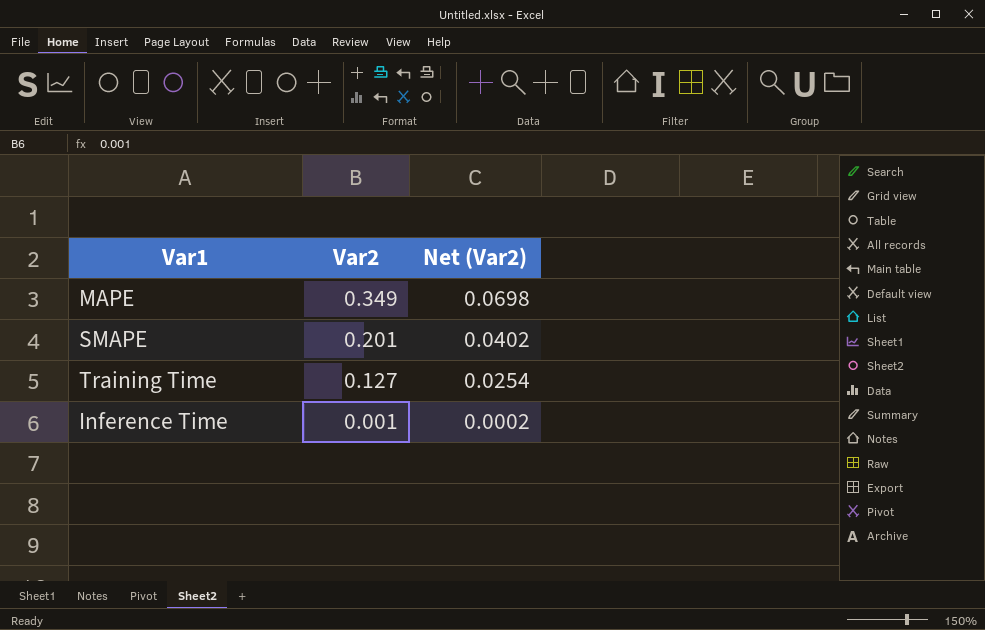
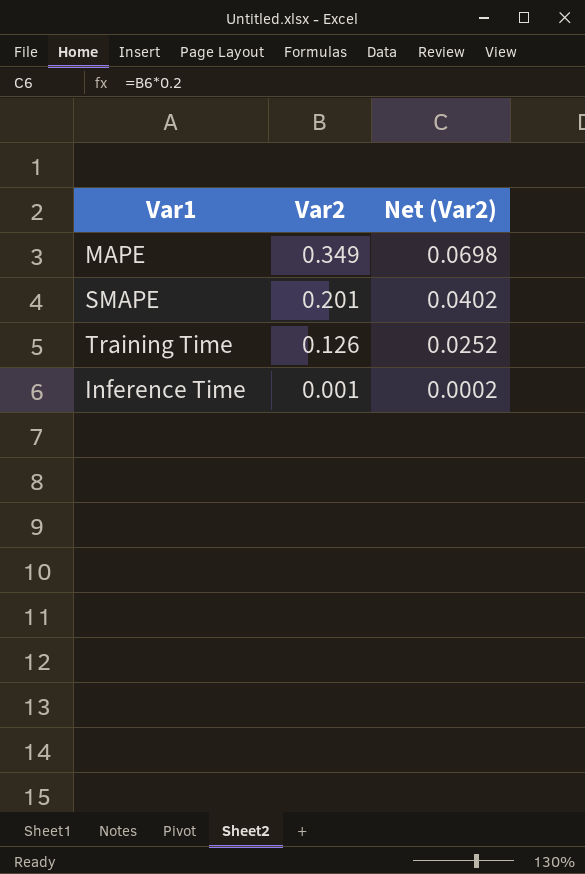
Training Time | Var2: 0.127 -> 0.126
Training Time | Net (Var2): 0.0254 -> 0.0252

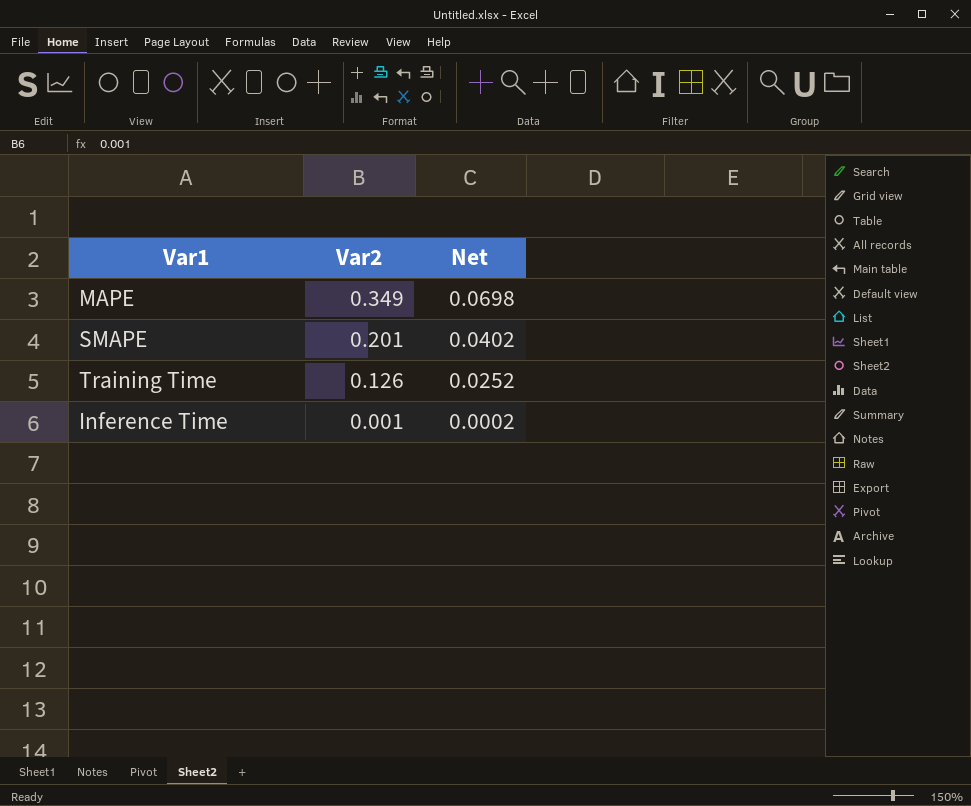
column name: Net (Var2) -> Net

